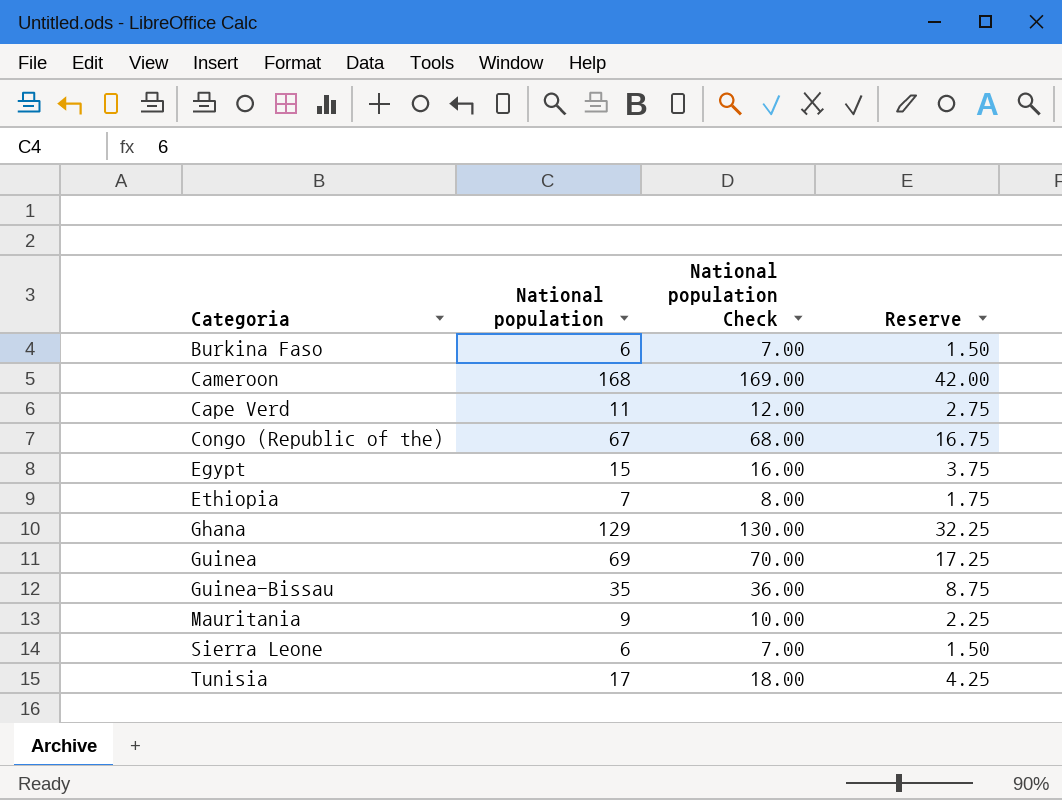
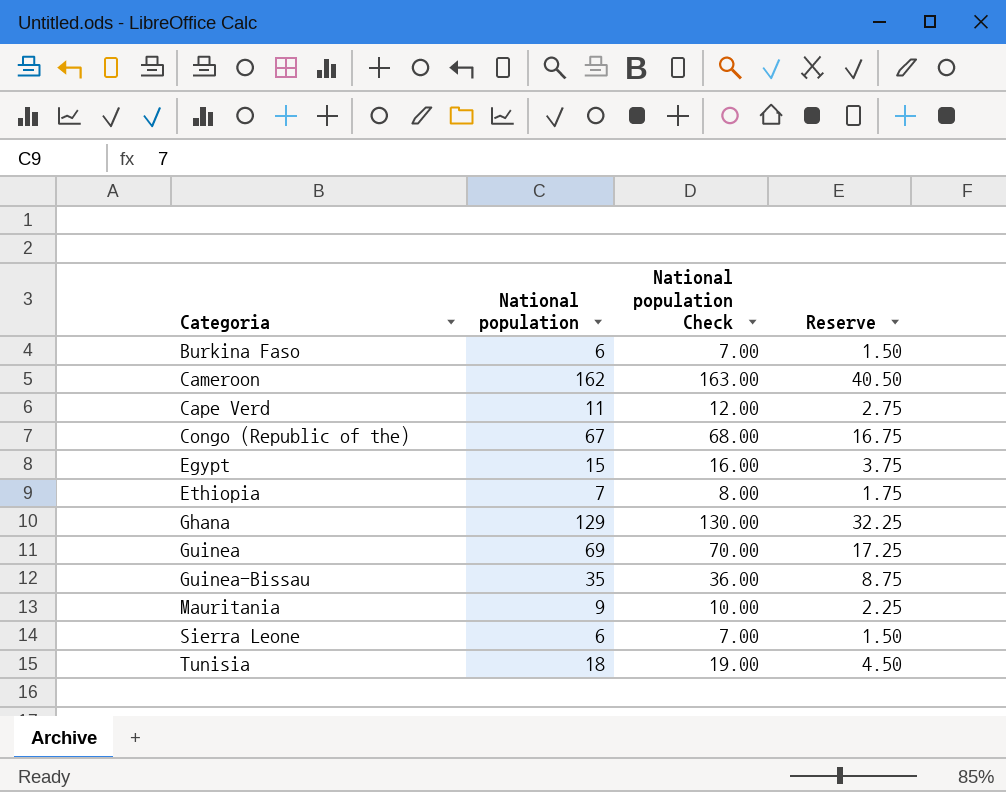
Cameroon | National population: 168 -> 162
Cameroon | National population Check: 169.00 -> 163.00
Cameroon | Reserve: 42.00 -> 40.50
Tunisia | National population: 17 -> 18
Tunisia | National population Check: 18.00 -> 19.00
Tunisia | Reserve: 4.25 -> 4.50

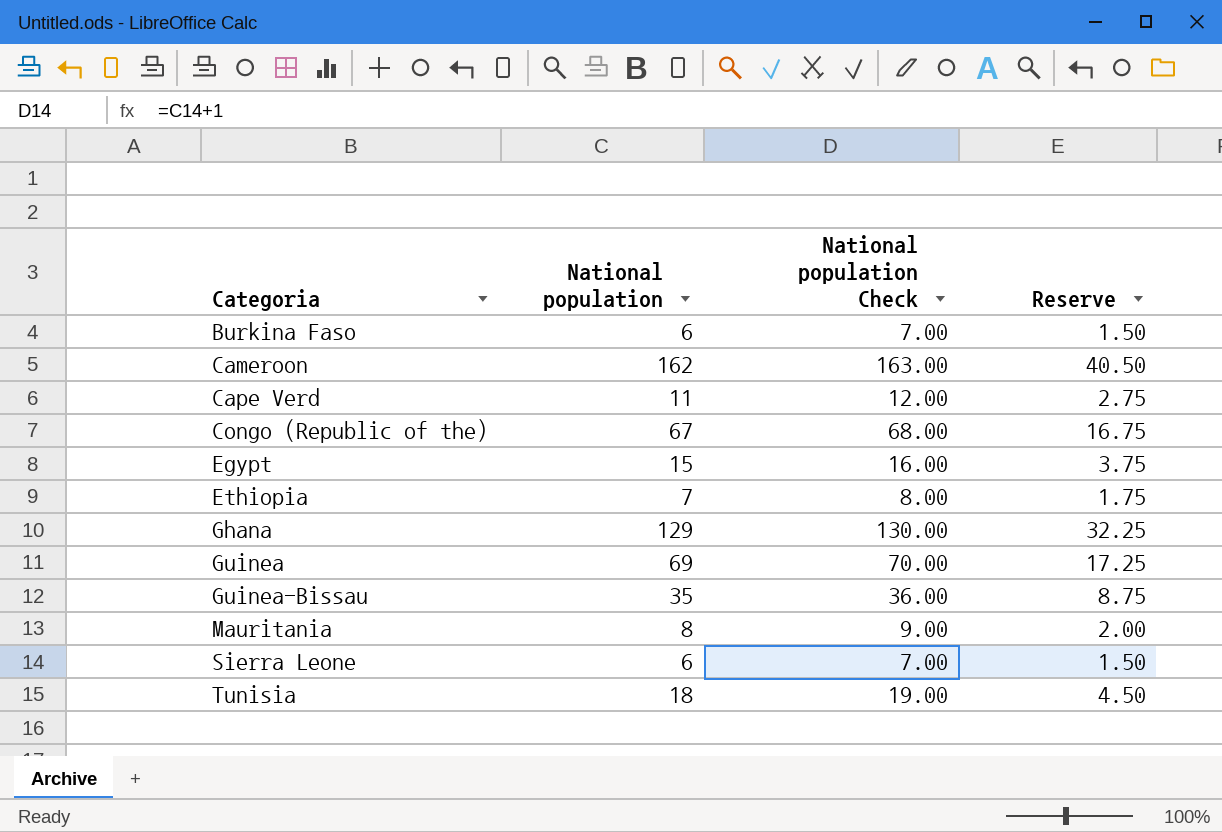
Mauritania | National population: 9 -> 8
Mauritania | National population Check: 10.00 -> 9.00
Mauritania | Reserve: 2.25 -> 2.00

